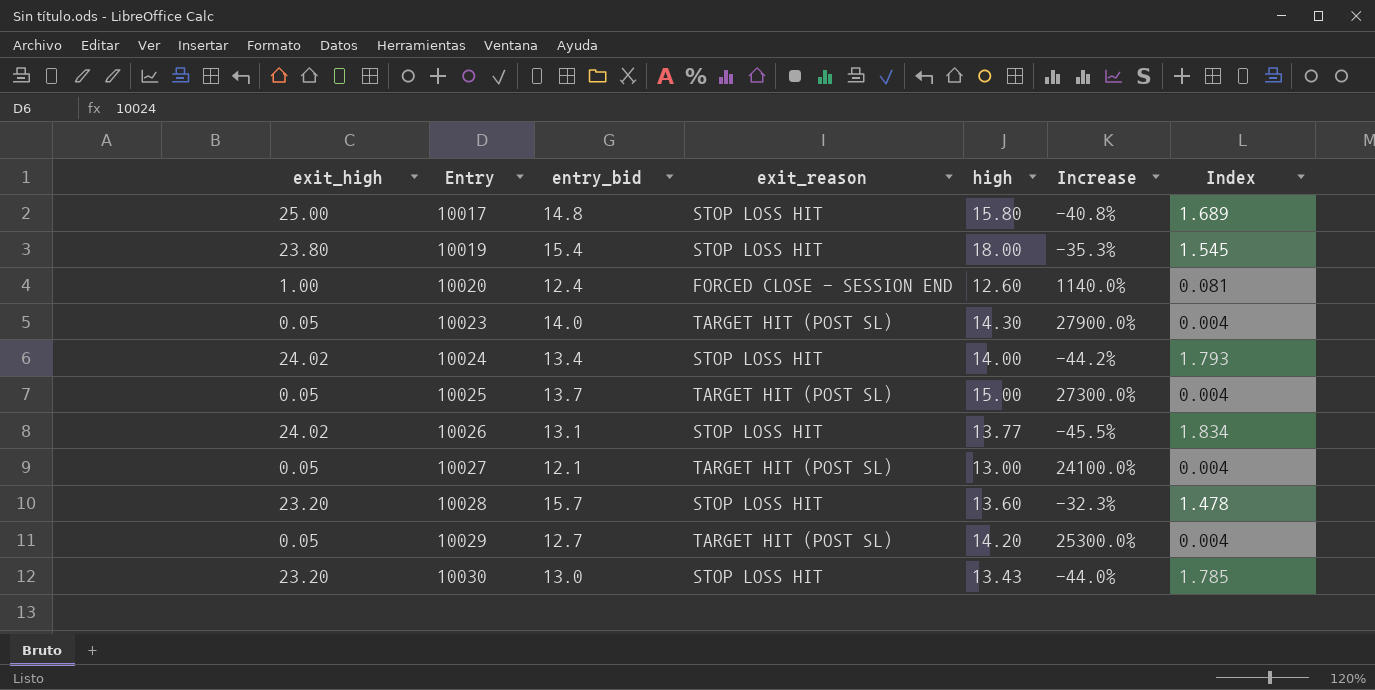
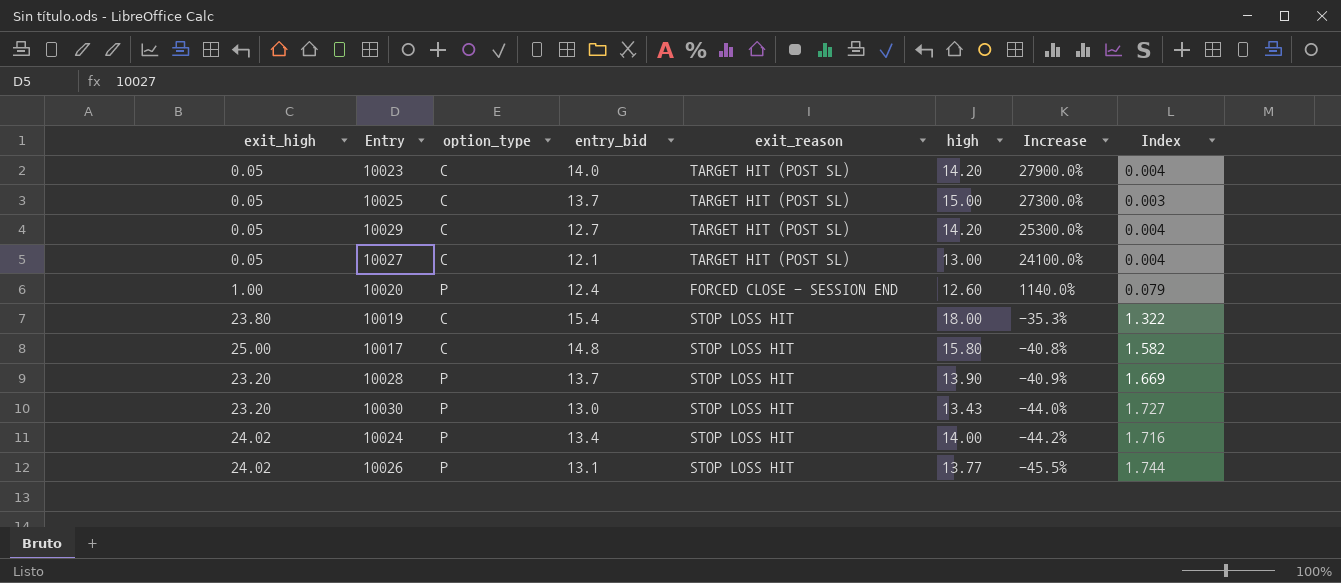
row order: Entry ascending -> Increase descending
column option_type | position: none -> 3
column Index | formula: [exit_high] / [entry_bid] -> [exit_high] / [high]
10023 | high: 14.30 -> 14.20
10028 | entry_bid: 15.7 -> 13.7
10028 | high: 13.60 -> 13.90
10028 | Increase: -32.3% -> -40.9%

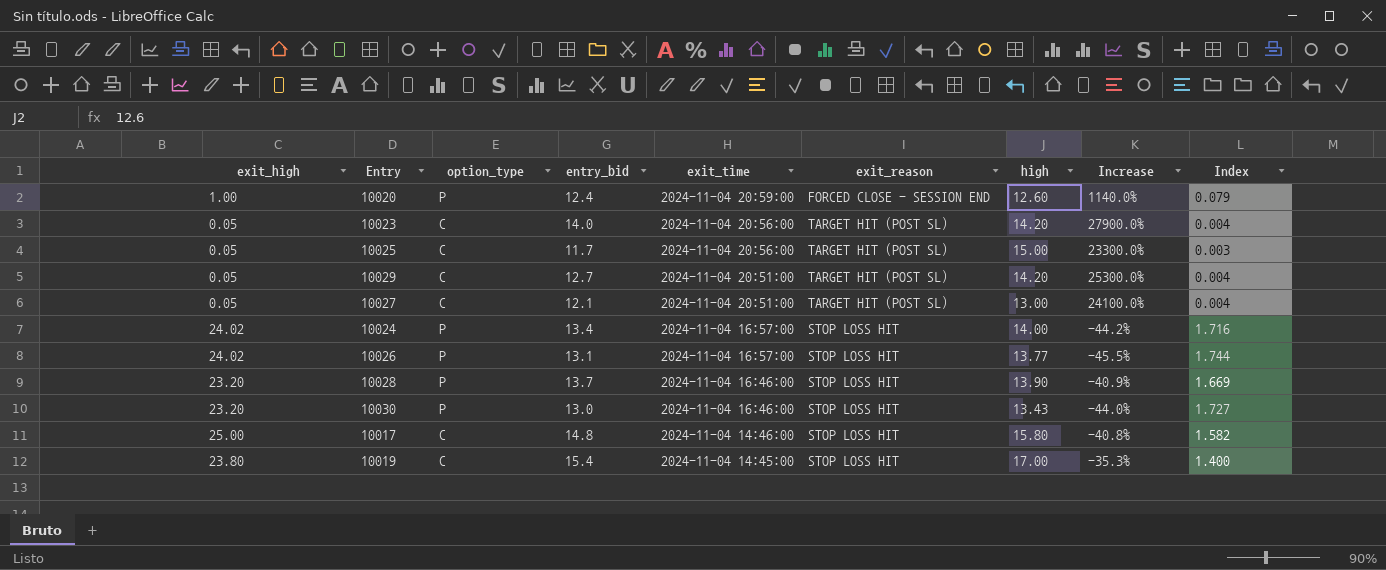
row order: Increase descending -> exit_time descending
column exit_time | position: none -> 5
10025 | entry_bid: 13.7 -> 11.7
10025 | Increase: 27300.0% -> 23300.0%
10019 | high: 18.00 -> 17.00
10019 | Index: 1.322 -> 1.400

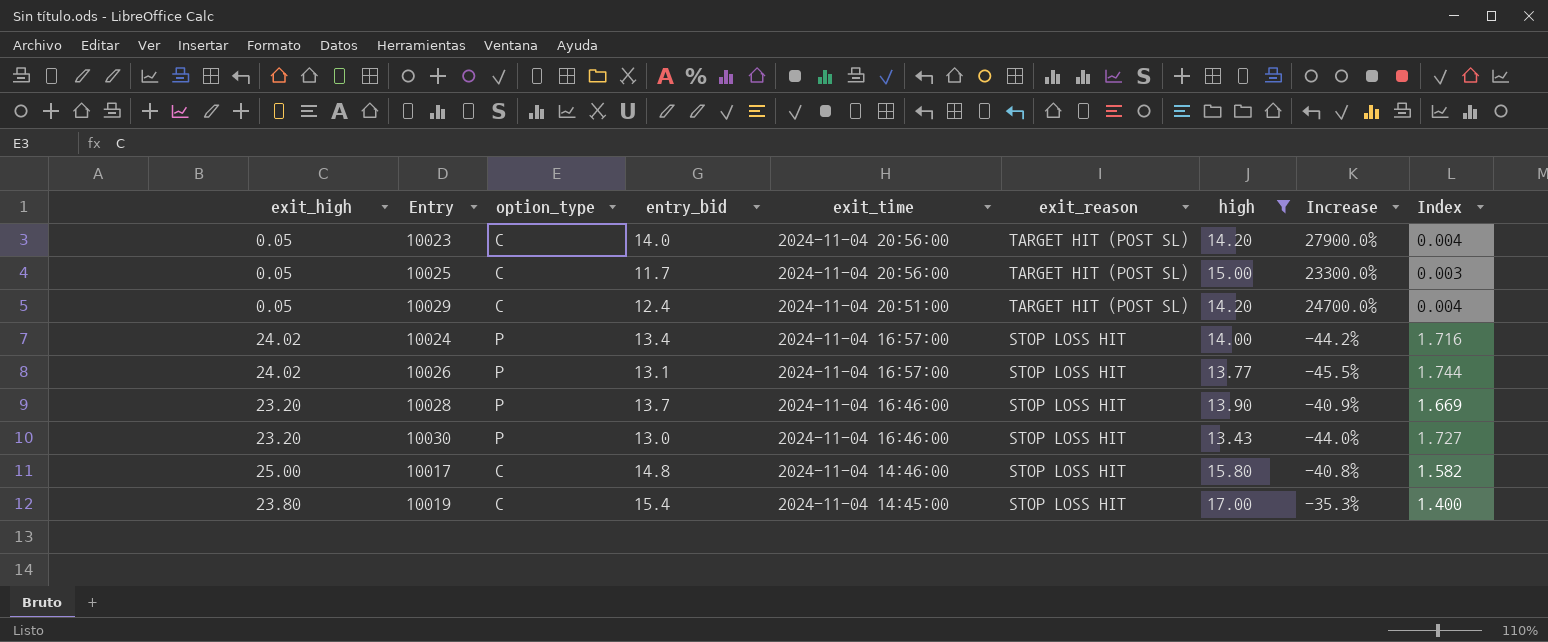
filter: none -> high >= 13.43
10029 | entry_bid: 12.7 -> 12.4
10029 | Increase: 25300.0% -> 24700.0%

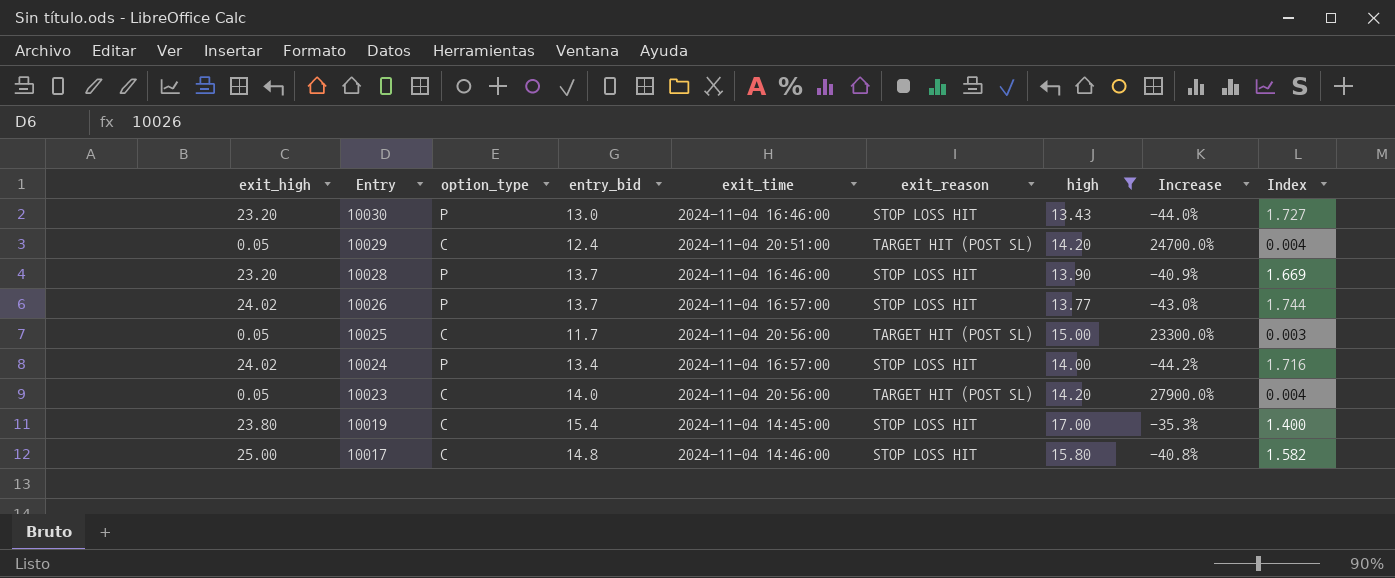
row order: exit_time descending -> Entry descending
10026 | entry_bid: 13.1 -> 13.7
10026 | Increase: -45.5% -> -43.0%

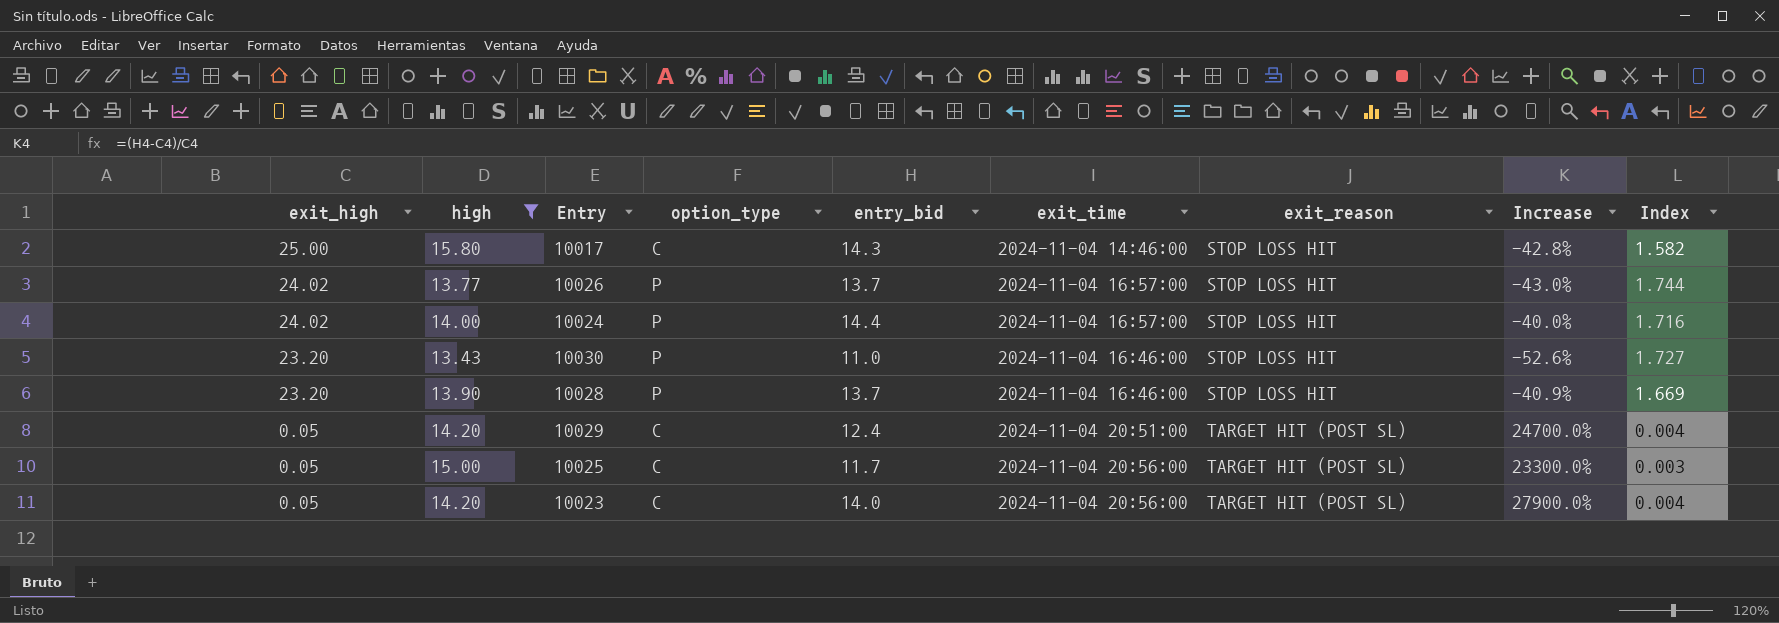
row order: Entry descending -> exit_high descending
column high | position: 7 -> 2
row 10019: 23.80 | C | 15.4 | 2024-11-04 14:45:00 | STOP LOSS HIT | 17.00 | -35.3% | 1.400 -> none
10017 | entry_bid: 14.8 -> 14.3
10017 | Increase: -40.8% -> -42.8%
10024 | entry_bid: 13.4 -> 14.4
10024 | Increase: -44.2% -> -40.0%
10030 | entry_bid: 13.0 -> 11.0
10030 | Increase: -44.0% -> -52.6%

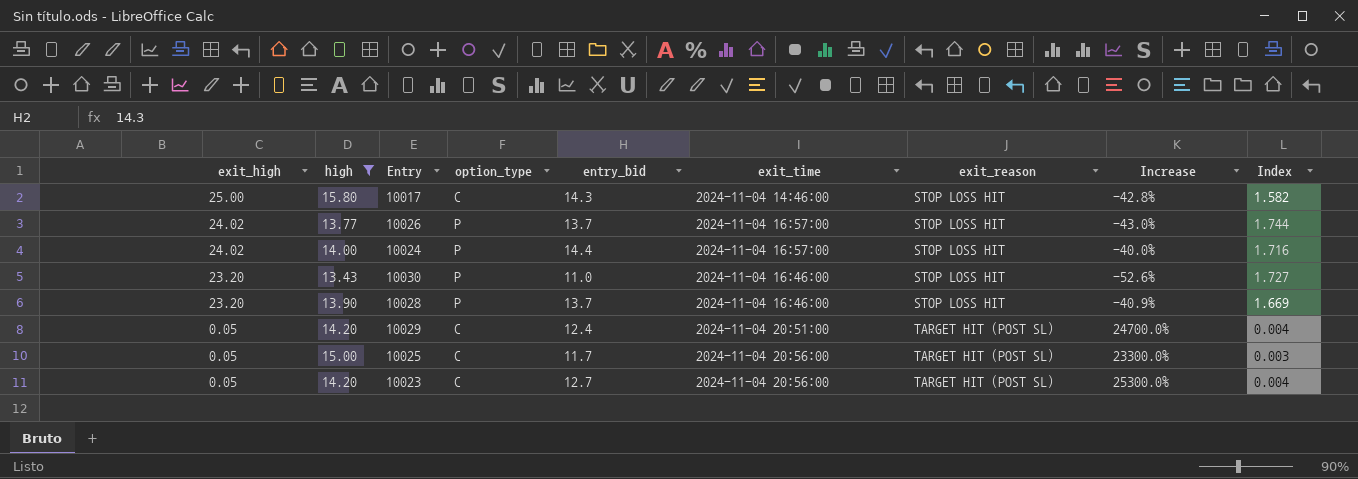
10023 | entry_bid: 14.0 -> 12.7
10023 | Increase: 27900.0% -> 25300.0%

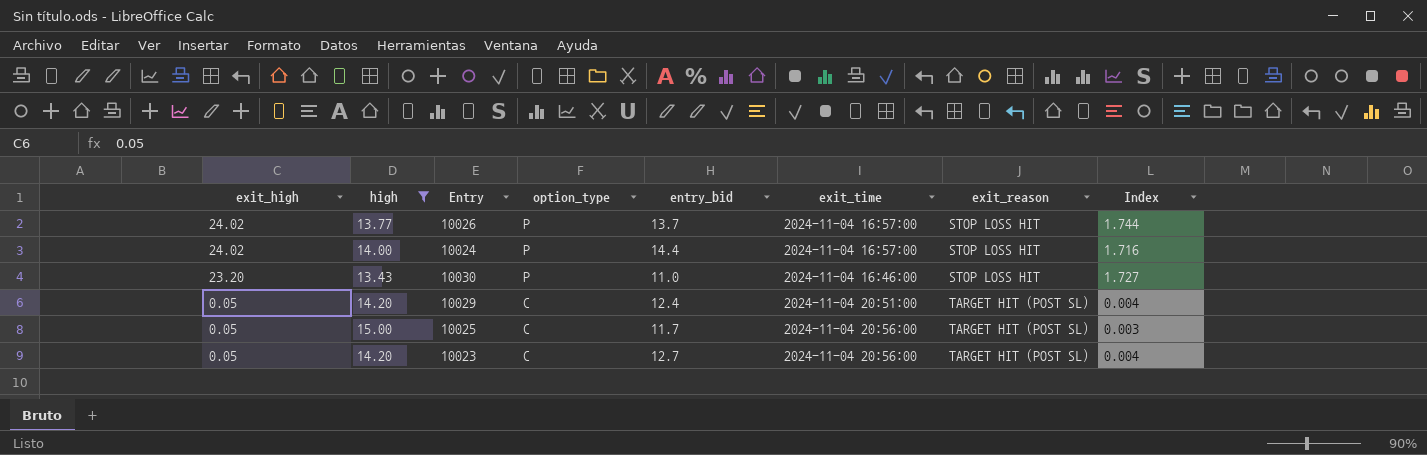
column Increase | formula: ([entry_bid] - [exit_high]) / [exit_high] -> none
row 10017: 25.00 | 15.80 | C | 14.3 | 2024-11-04 14:46:00 | STOP LOSS HIT | -42.8% | 1.582 -> none
row 10028: 23.20 | 13.90 | P | 13.7 | 2024-11-04 16:46:00 | STOP LOSS HIT | -40.9% | 1.669 -> none

